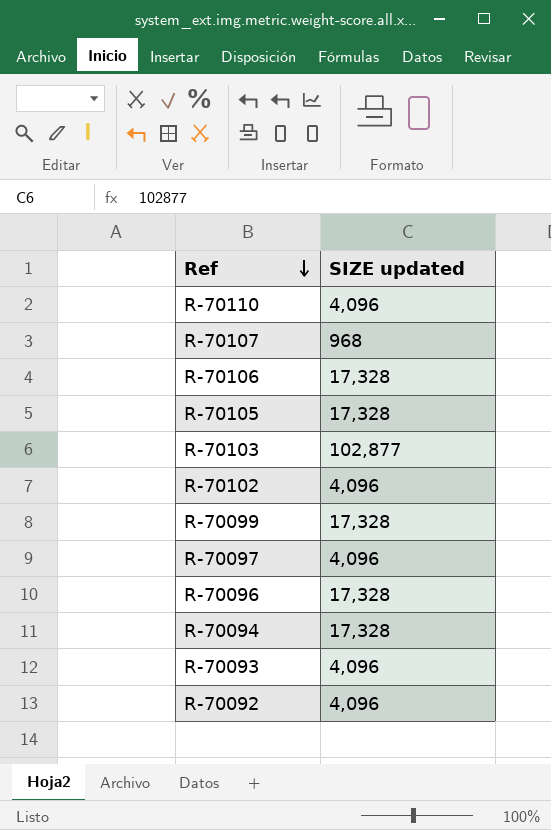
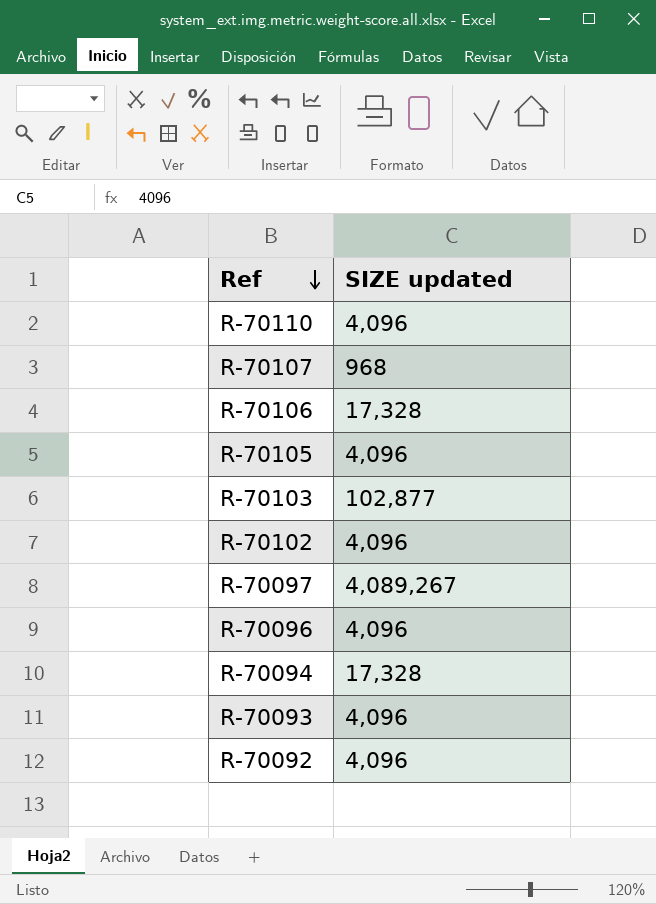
row R-70099: 17,328 -> none
R-70105 | SIZE updated: 17,328 -> 4,096
R-70097 | SIZE updated: 4,096 -> 4,089,267
R-70096 | SIZE updated: 17,328 -> 4,096

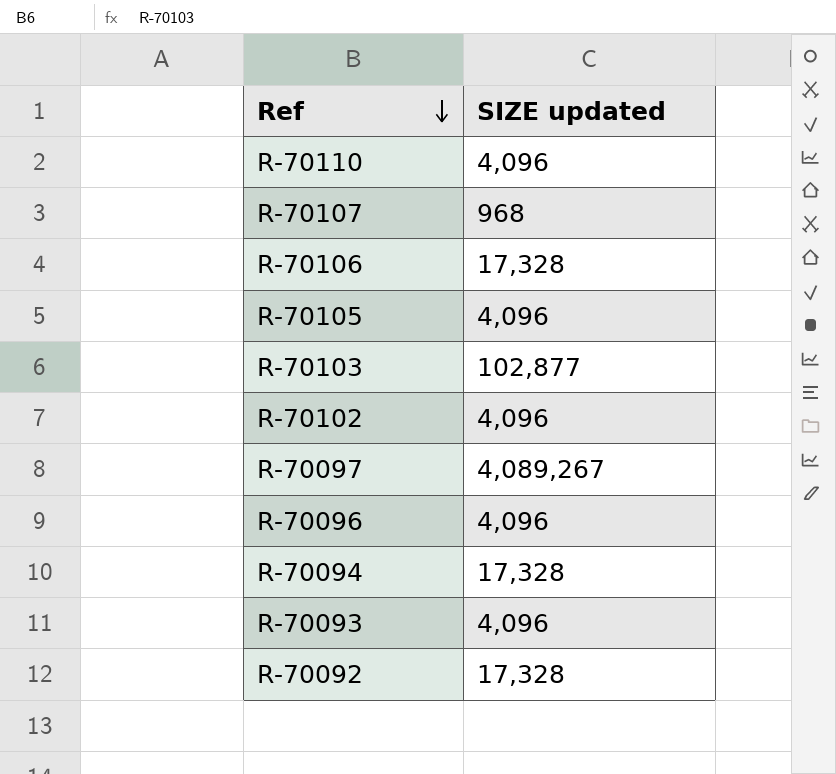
R-70092 | SIZE updated: 4,096 -> 17,328

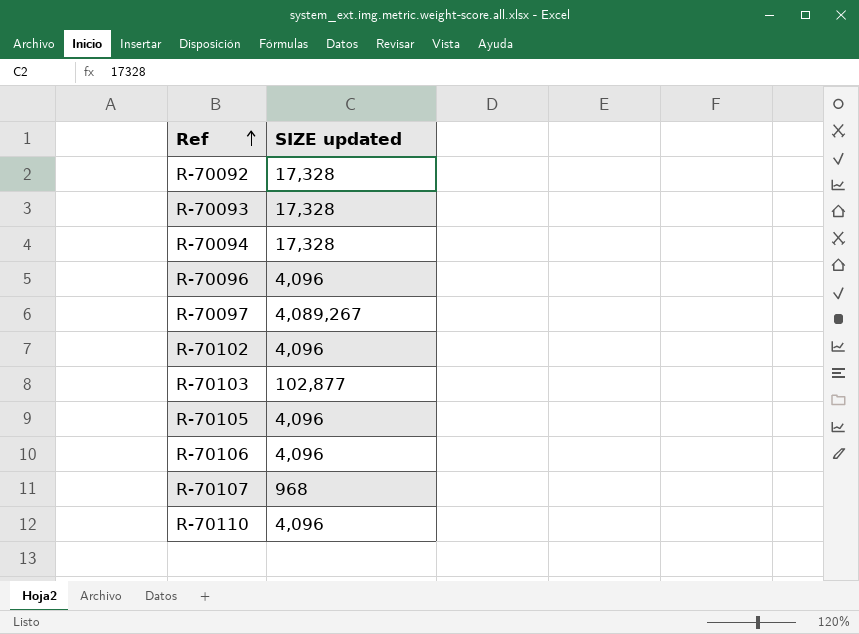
row order: Ref descending -> Ref ascending
R-70093 | SIZE updated: 4,096 -> 17,328
R-70106 | SIZE updated: 17,328 -> 4,096

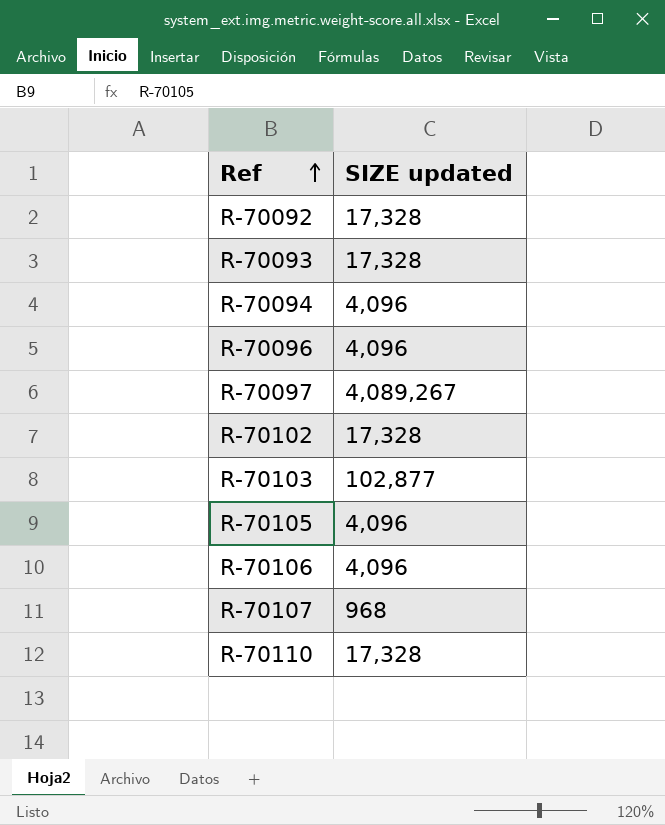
R-70094 | SIZE updated: 17,328 -> 4,096
R-70102 | SIZE updated: 4,096 -> 17,328
R-70110 | SIZE updated: 4,096 -> 17,328

